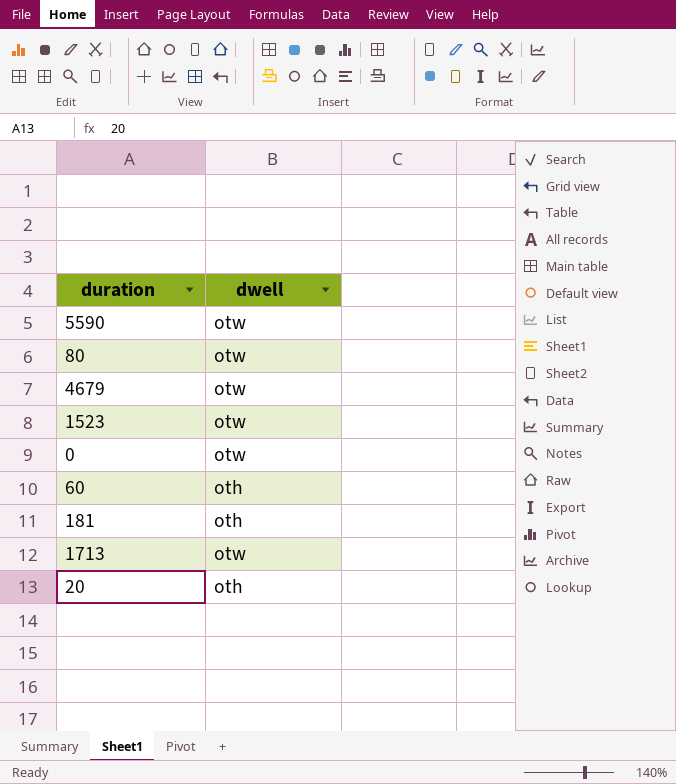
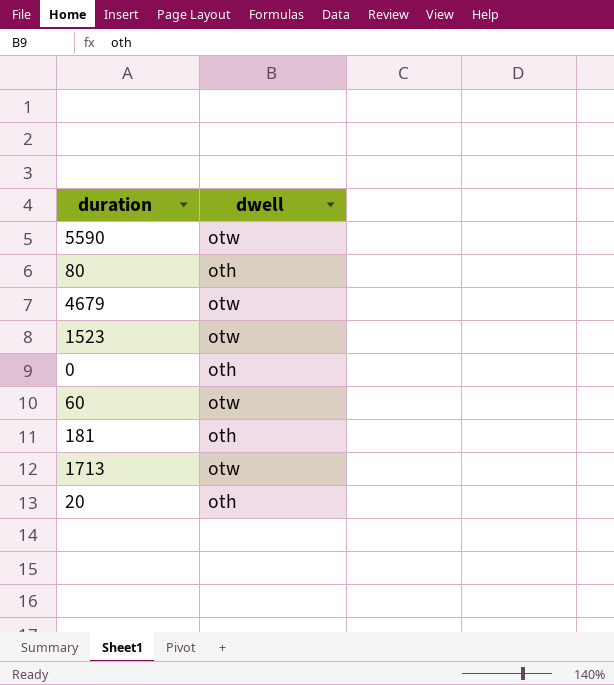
80 | dwell: otw -> oth
0 | dwell: otw -> oth
60 | dwell: oth -> otw

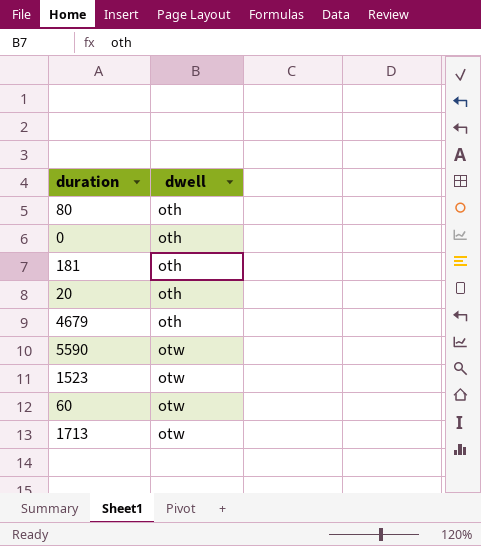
row order: none -> dwell ascending
4679 | dwell: otw -> oth

